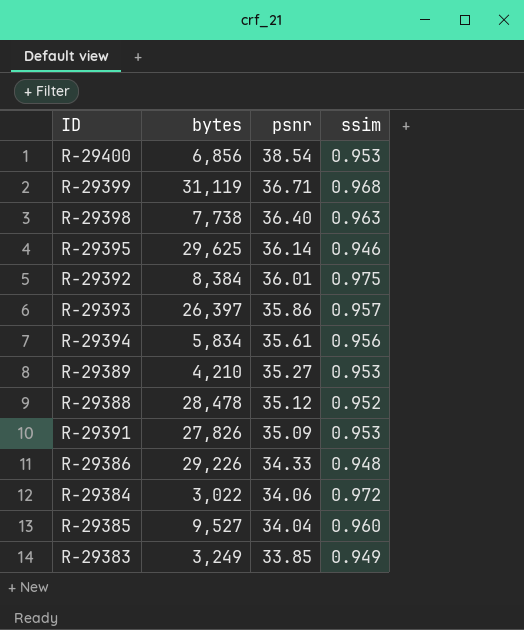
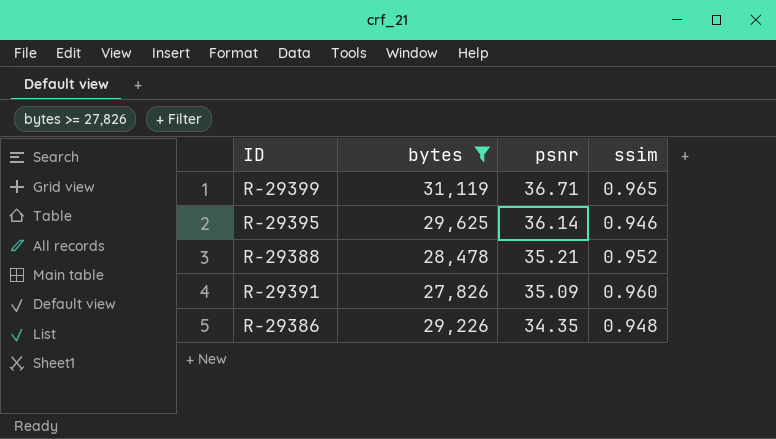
filter: none -> bytes >= 27,826
R-29399 | ssim: 0.968 -> 0.965
R-29388 | psnr: 35.12 -> 35.21
R-29391 | ssim: 0.953 -> 0.960
R-29386 | psnr: 34.33 -> 34.35

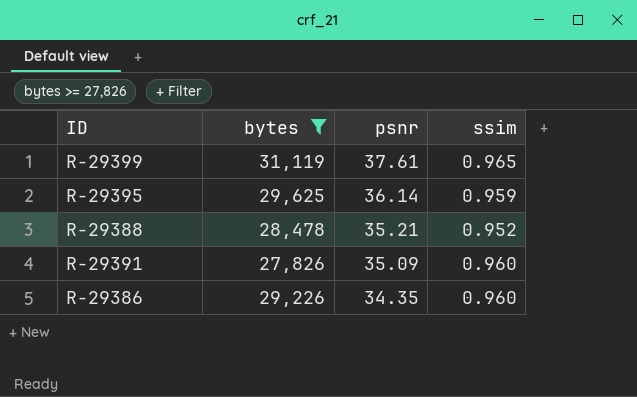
R-29399 | psnr: 36.71 -> 37.61
R-29395 | ssim: 0.946 -> 0.959
R-29386 | ssim: 0.948 -> 0.960

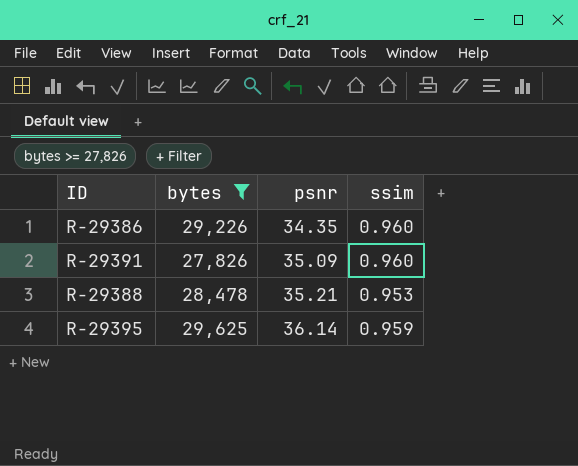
row order: psnr descending -> psnr ascending
row R-29399: 31,119 | 37.61 | 0.965 -> none
R-29388 | ssim: 0.952 -> 0.953

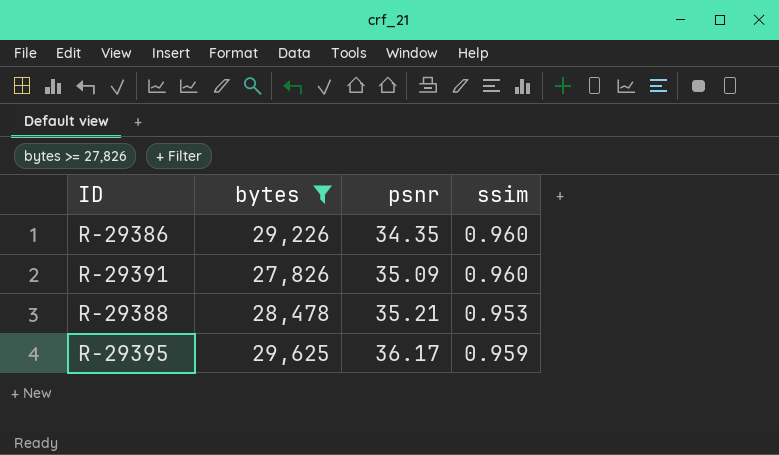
R-29395 | psnr: 36.14 -> 36.17

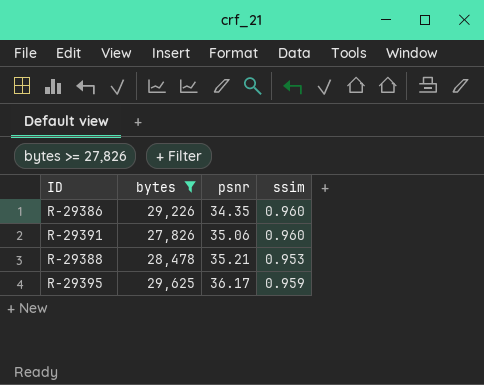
R-29391 | psnr: 35.09 -> 35.06

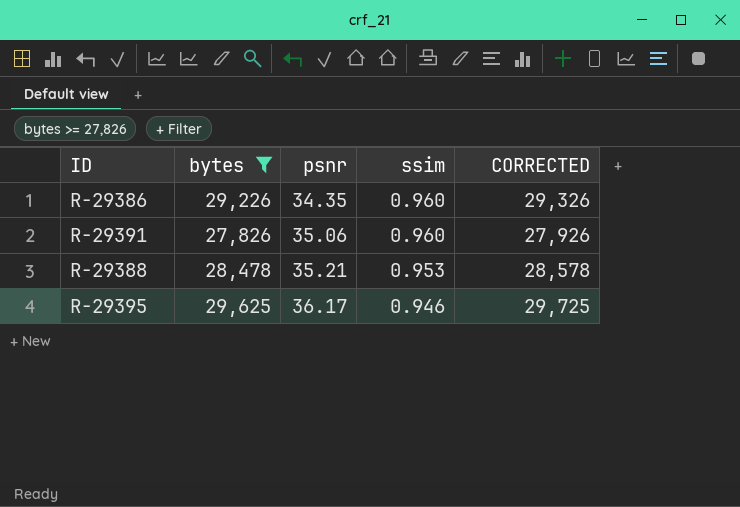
column CORRECTED | formula: none -> [bytes] + 100
R-29395 | ssim: 0.959 -> 0.946

